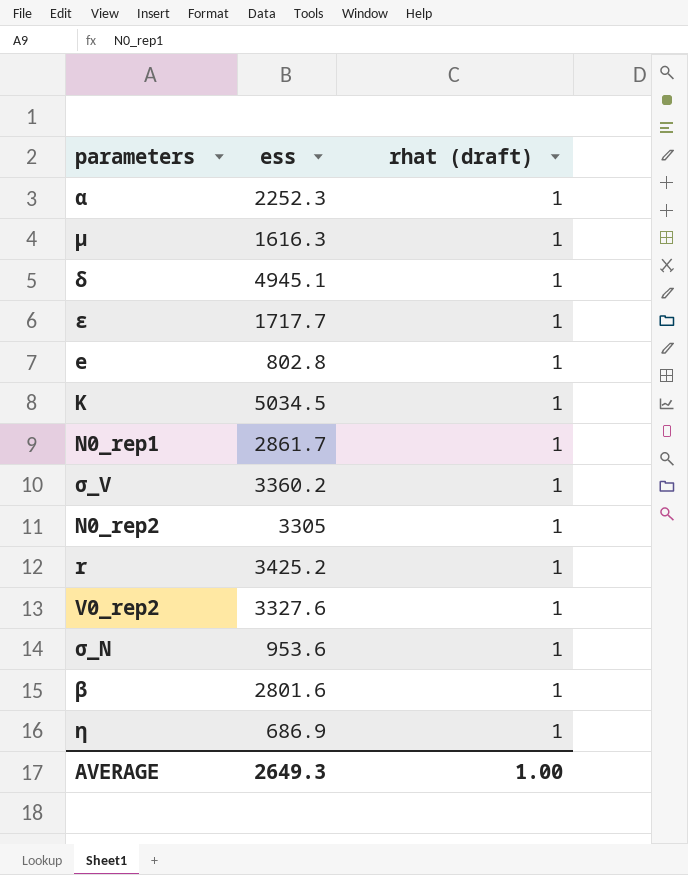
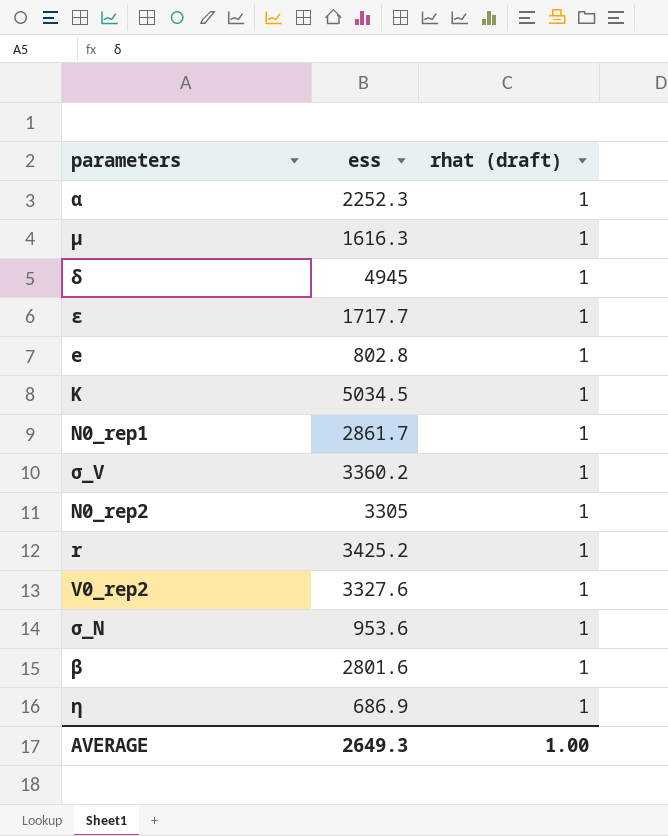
δ | ess: 4945.1 -> 4945

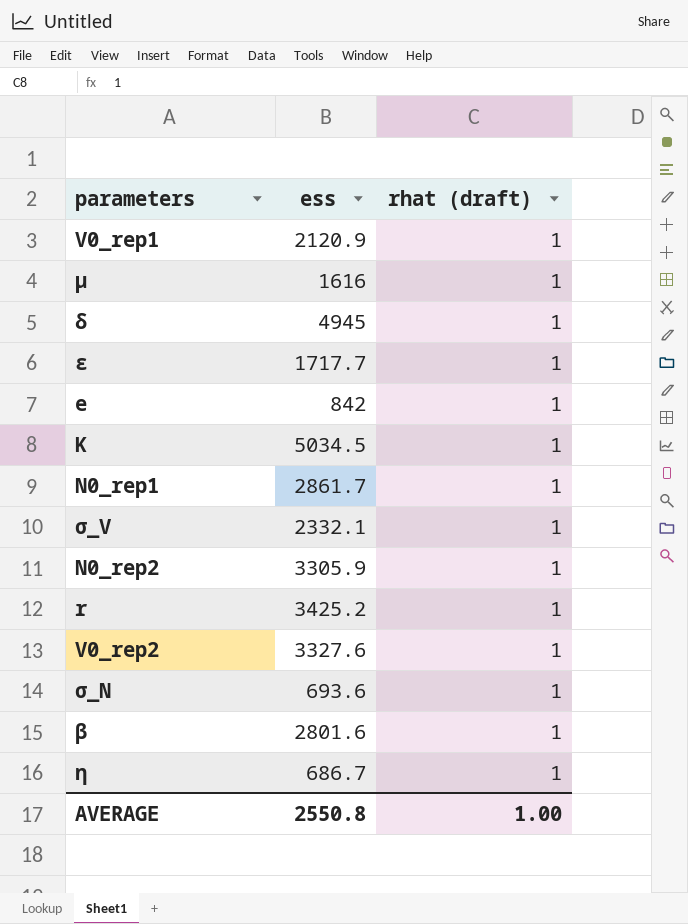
row α: 2252.3 | 1 -> none
row V0_rep1: none -> 2120.9 | 1
μ | ess: 1616.3 -> 1616
e | ess: 802.8 -> 842
σ_V | ess: 3360.2 -> 2332.1
N0_rep2 | ess: 3305 -> 3305.9
σ_N | ess: 953.6 -> 693.6
η | ess: 686.9 -> 686.7
AVERAGE | ess: 2649.3 -> 2550.8

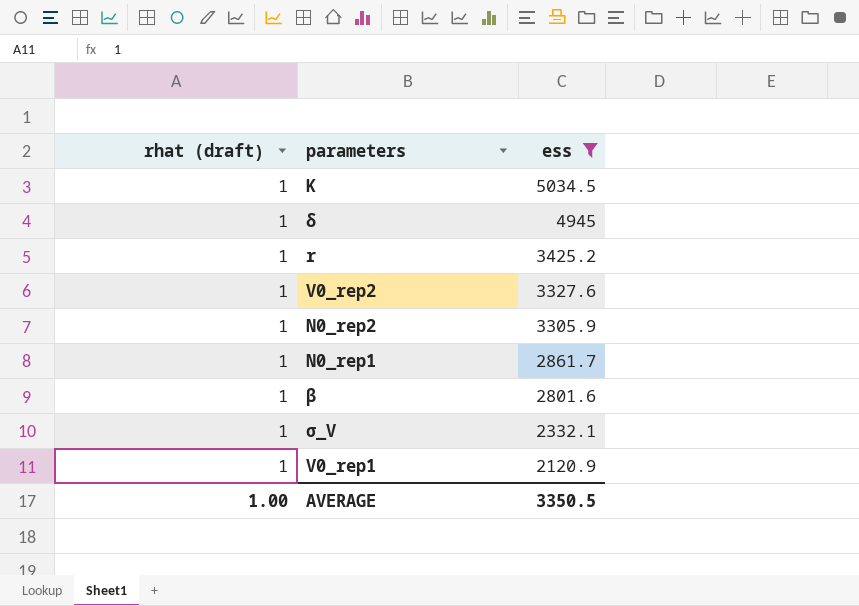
filter: none -> ess >= 2120.9
row order: none -> ess descending
column rhat (draft) | position: 3 -> 1
AVERAGE | ess: 2550.8 -> 3350.5

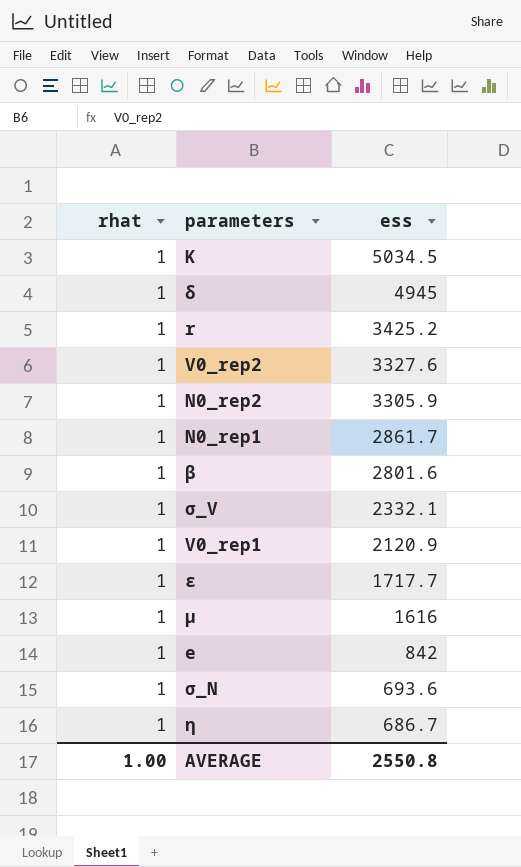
filter: ess >= 2120.9 -> none
column name: rhat (draft) -> rhat
AVERAGE | ess: 3350.5 -> 2550.8

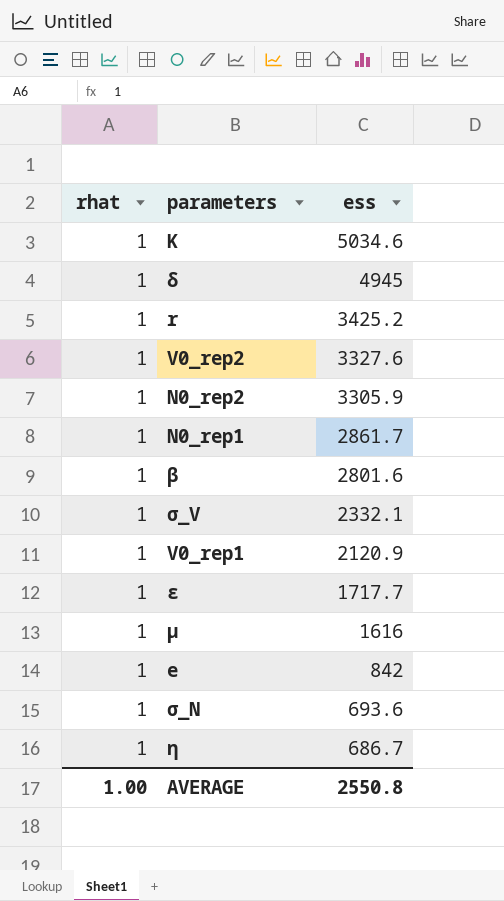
K | ess: 5034.5 -> 5034.6

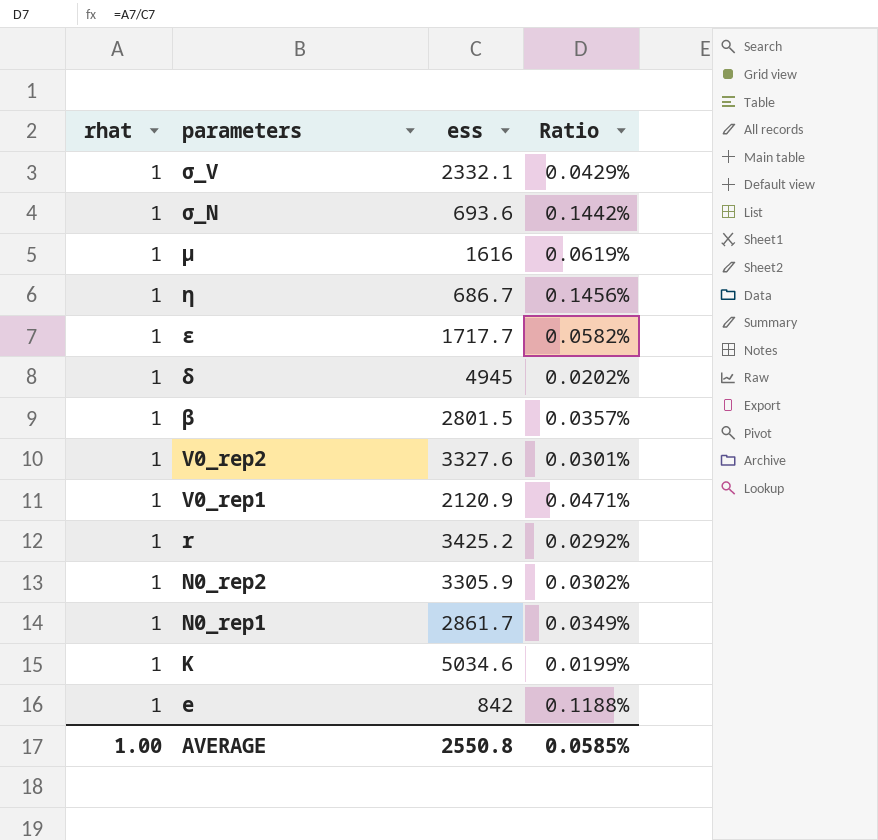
row order: ess descending -> parameters descending
column Ratio | formula: none -> [rhat] / [ess]
β | ess: 2801.6 -> 2801.5

